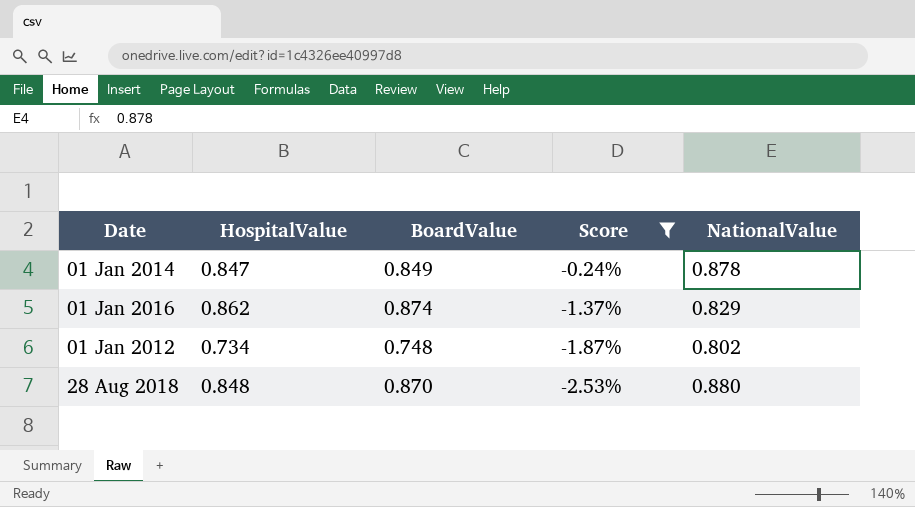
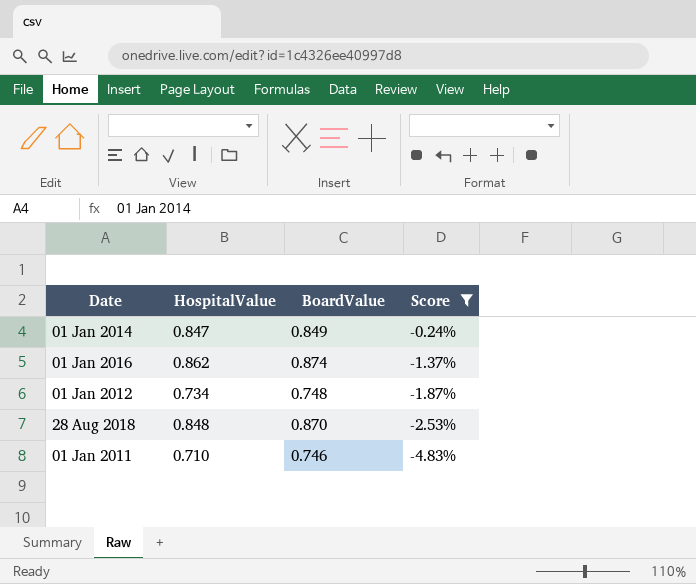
column NationalValue | position: 5 -> none
row 01 Jan 2011: none -> 0.710 | 0.746 | -4.83%

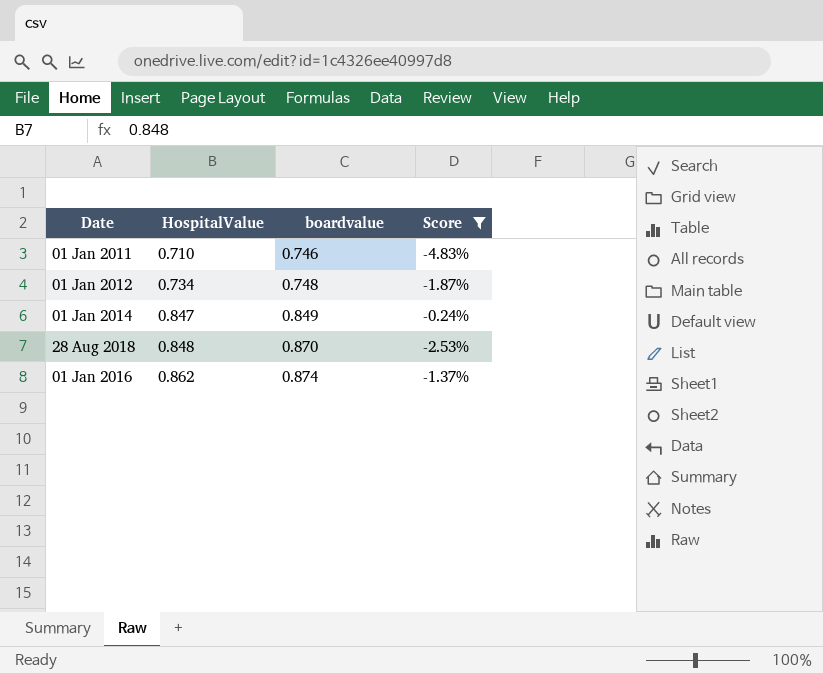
row order: Score descending -> HospitalValue ascending
column name: BoardValue -> boardvalue

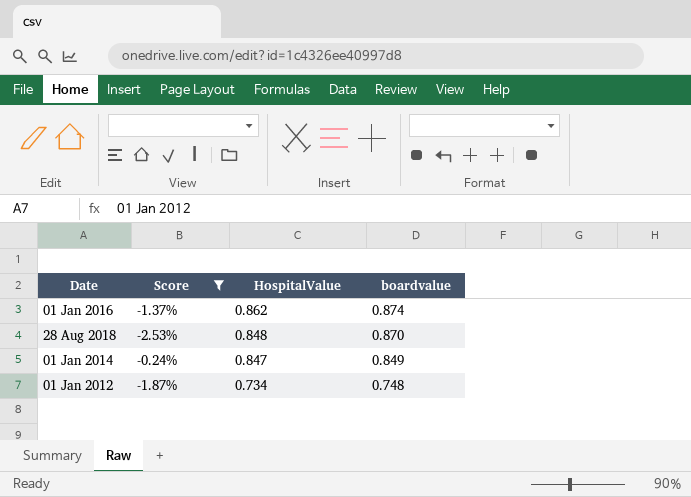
row order: HospitalValue ascending -> HospitalValue descending
column Score | position: 4 -> 2
row 01 Jan 2011: 0.710 | 0.746 | -4.83% -> none

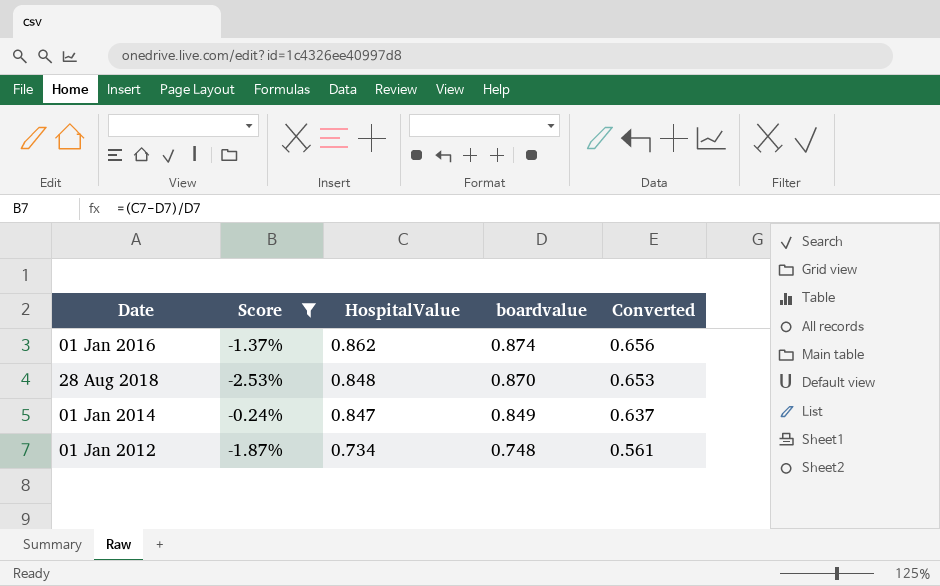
column Converted | formula: none -> [boardvalue] * 0.75

